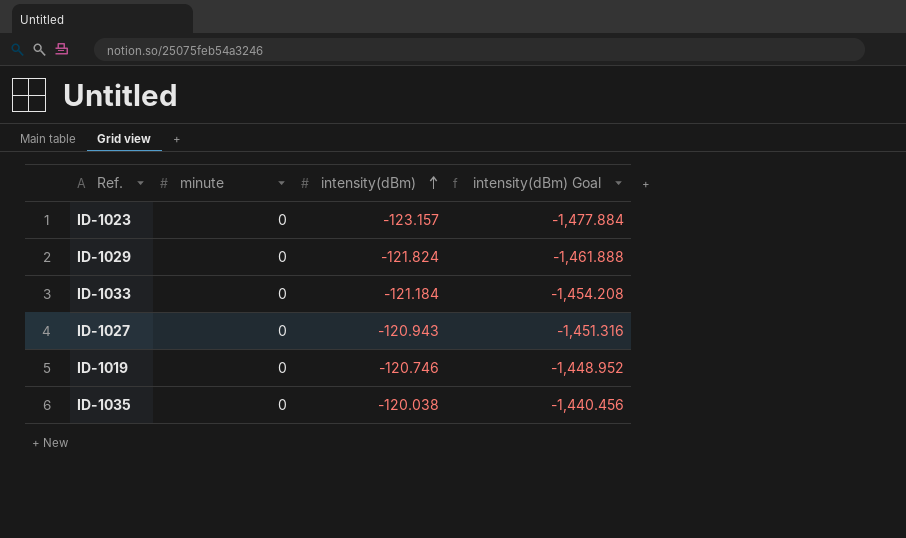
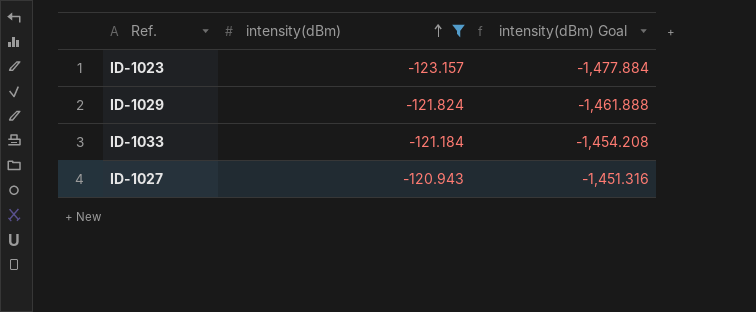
filter: none -> intensity(dBm) <= -120.943
column minute | position: 2 -> none

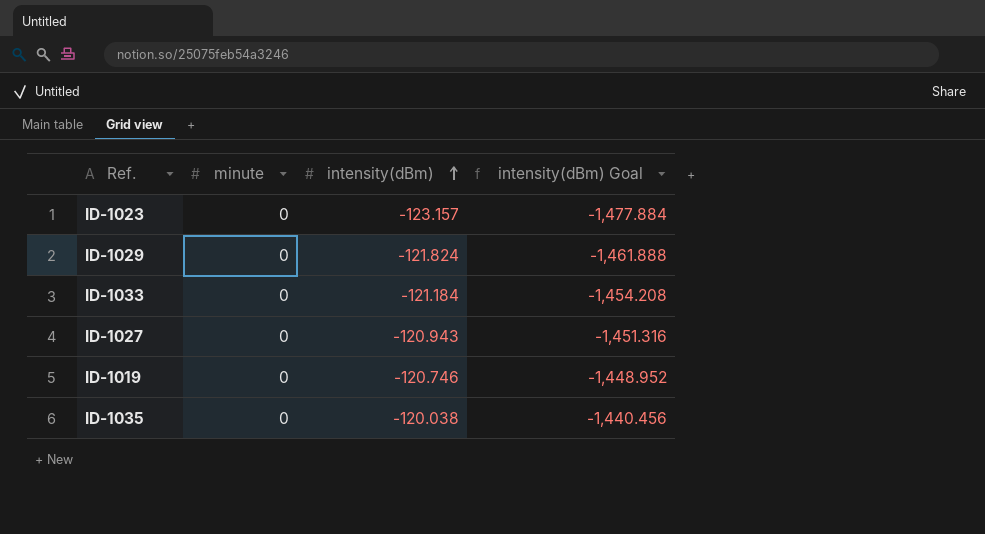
filter: intensity(dBm) <= -120.943 -> none
column minute | position: none -> 2

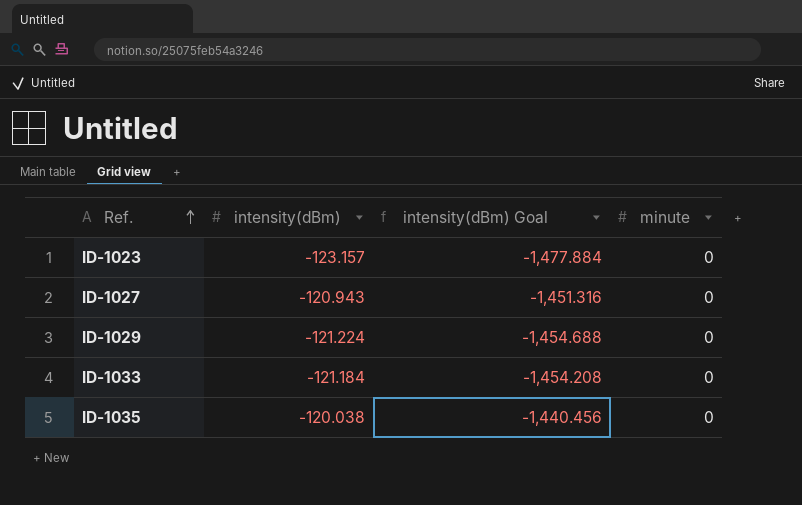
row order: intensity(dBm) ascending -> Ref. ascending
column minute | position: 2 -> 4
row ID-1019: 0 | -120.746 | -1,448.952 -> none
ID-1029 | intensity(dBm): -121.824 -> -121.224
ID-1029 | intensity(dBm) Goal: -1,461.888 -> -1,454.688

